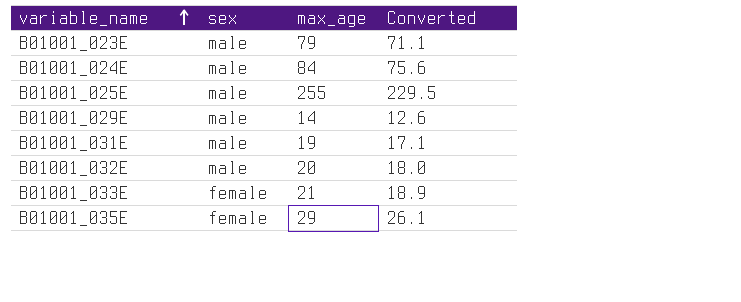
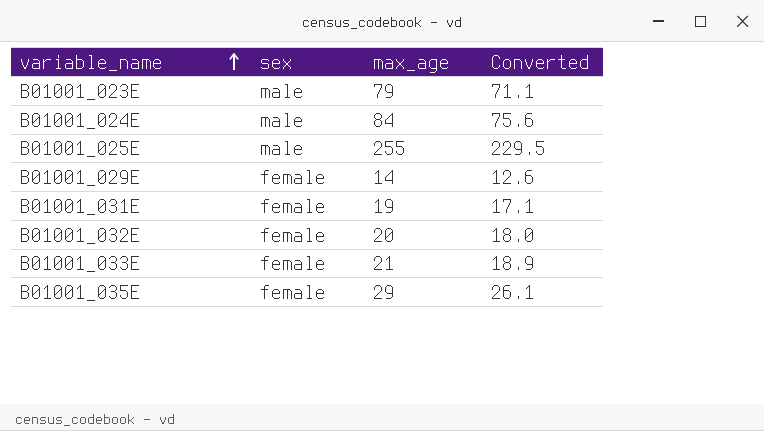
B01001_029E | sex: male -> female
B01001_031E | sex: male -> female
B01001_032E | sex: male -> female

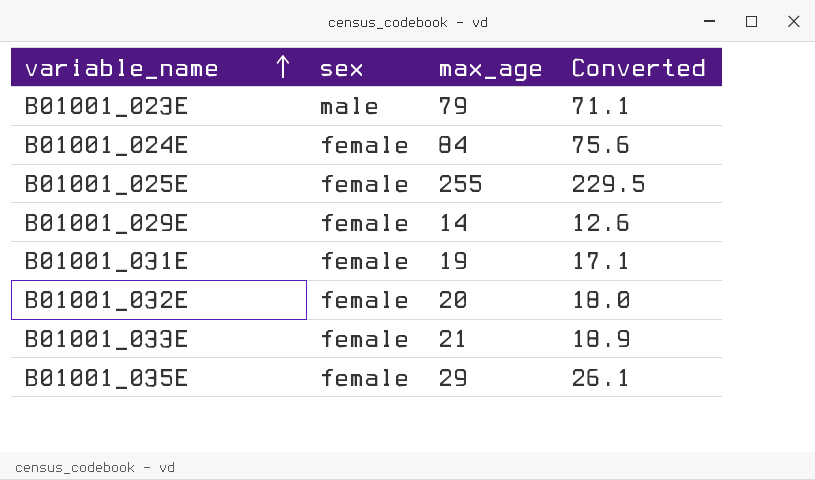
B01001_024E | sex: male -> female
B01001_025E | sex: male -> female

